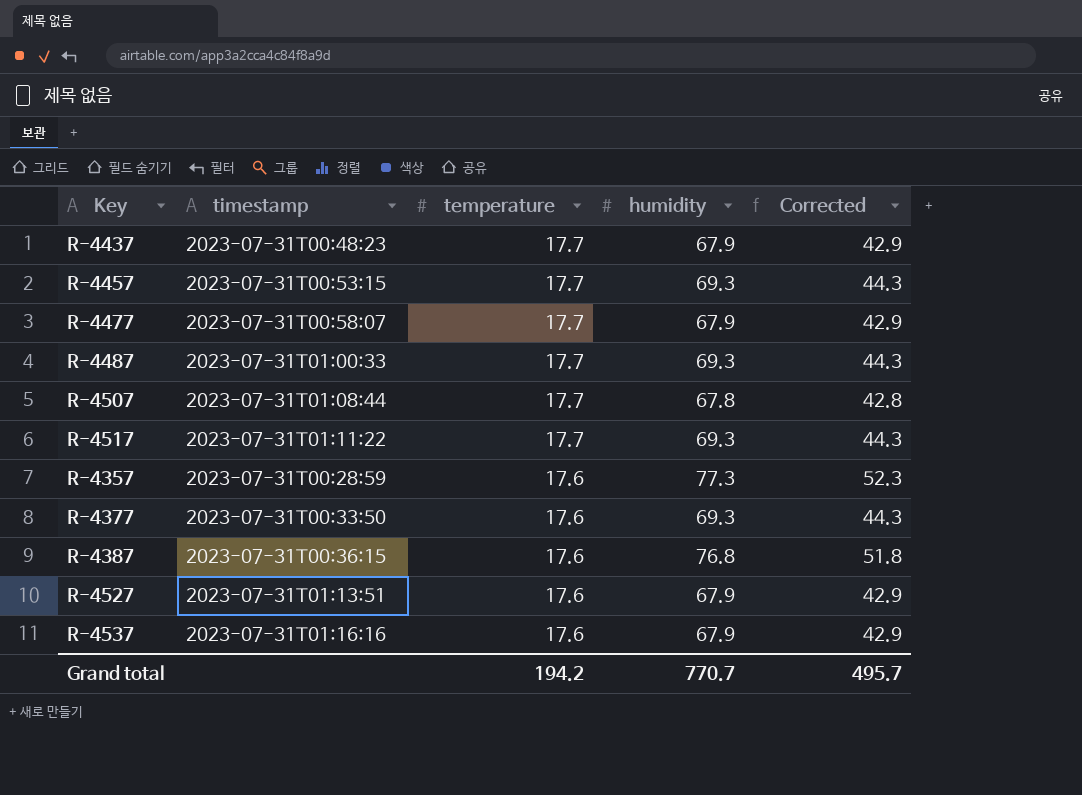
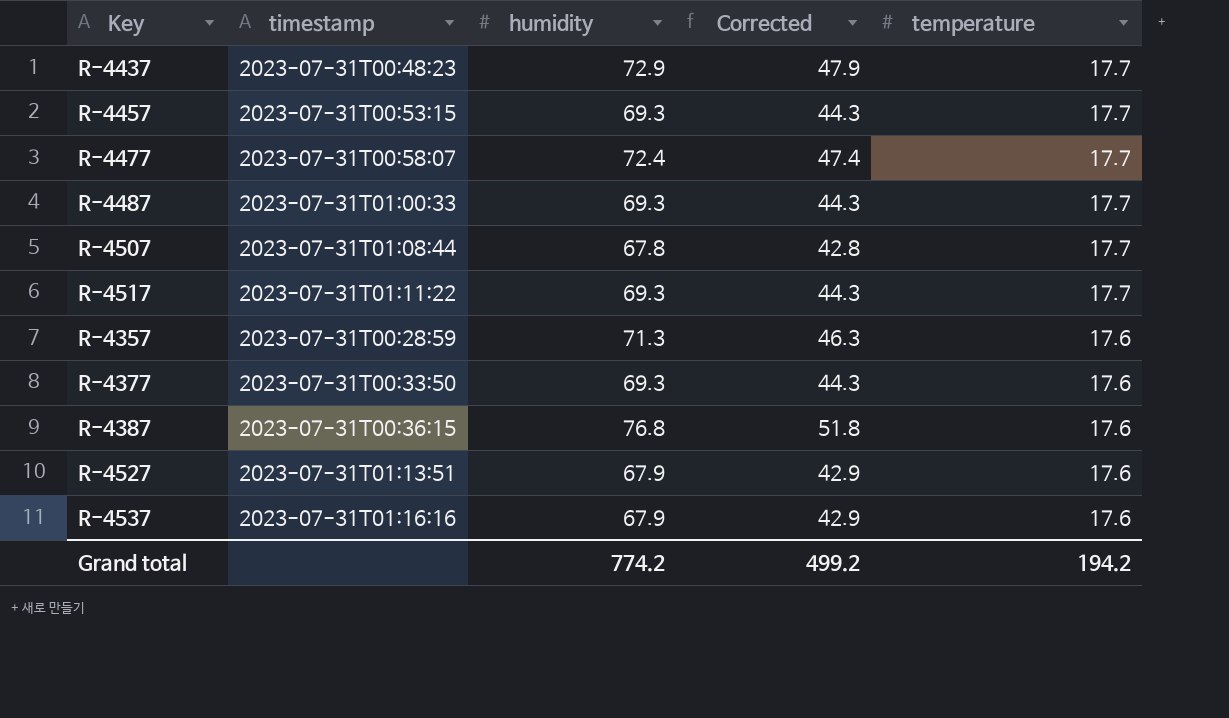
column temperature | position: 3 -> 5
R-4437 | humidity: 67.9 -> 72.9
R-4437 | Corrected: 42.9 -> 47.9
R-4477 | humidity: 67.9 -> 72.4
R-4477 | Corrected: 42.9 -> 47.4
R-4357 | humidity: 77.3 -> 71.3
R-4357 | Corrected: 52.3 -> 46.3
Grand total | humidity: 770.7 -> 774.2
Grand total | Corrected: 495.7 -> 499.2

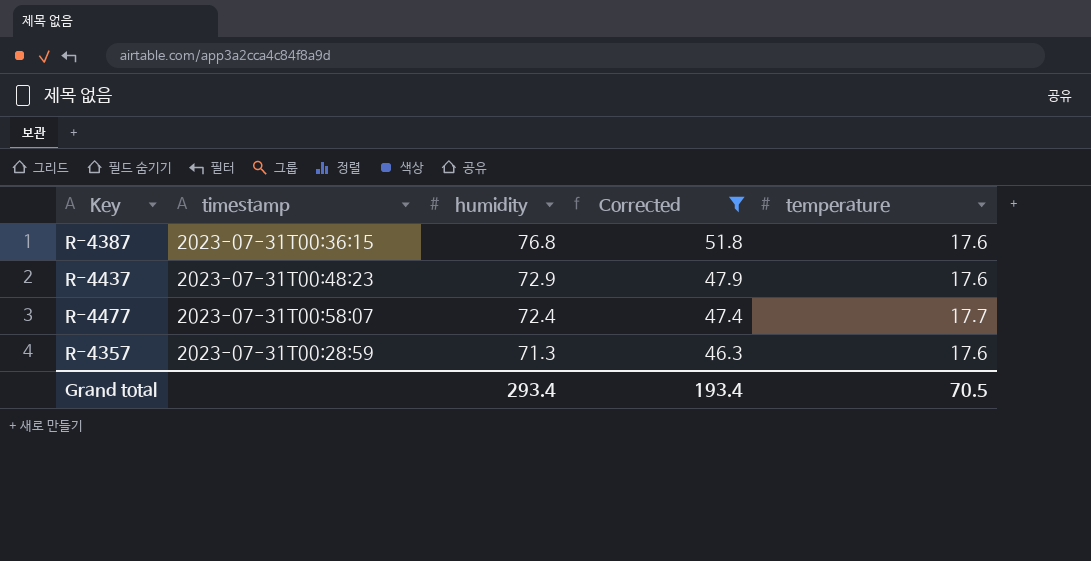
filter: none -> Corrected >= 46.3
row order: temperature descending -> humidity descending
R-4437 | temperature: 17.7 -> 17.6
Grand total | humidity: 774.2 -> 293.4
Grand total | Corrected: 499.2 -> 193.4
Grand total | temperature: 194.2 -> 70.5

